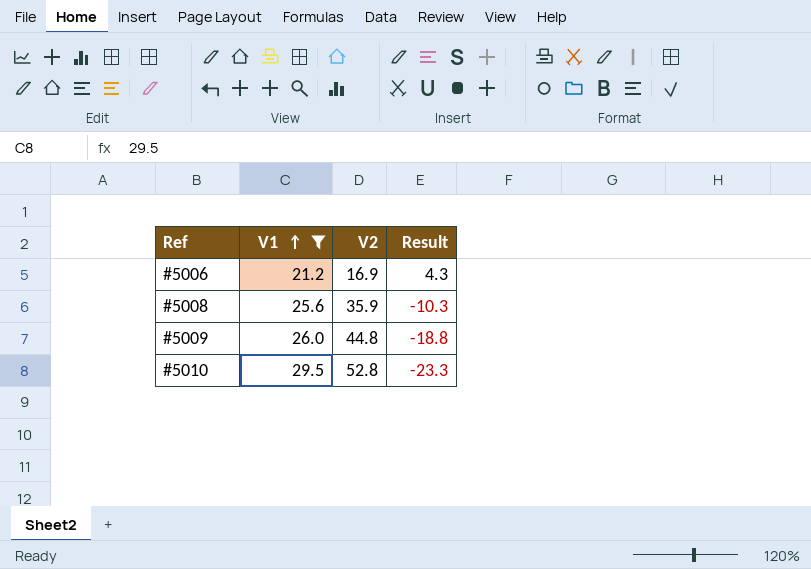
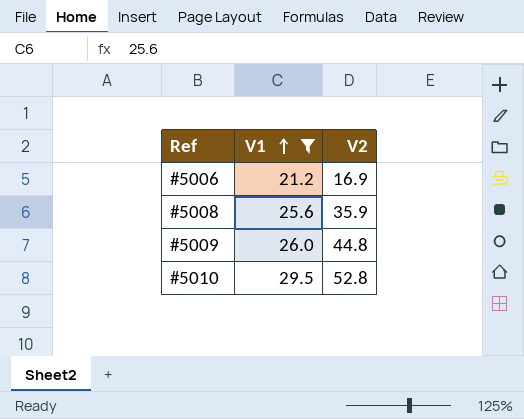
column Result | formula: [V1] - [V2] -> none

